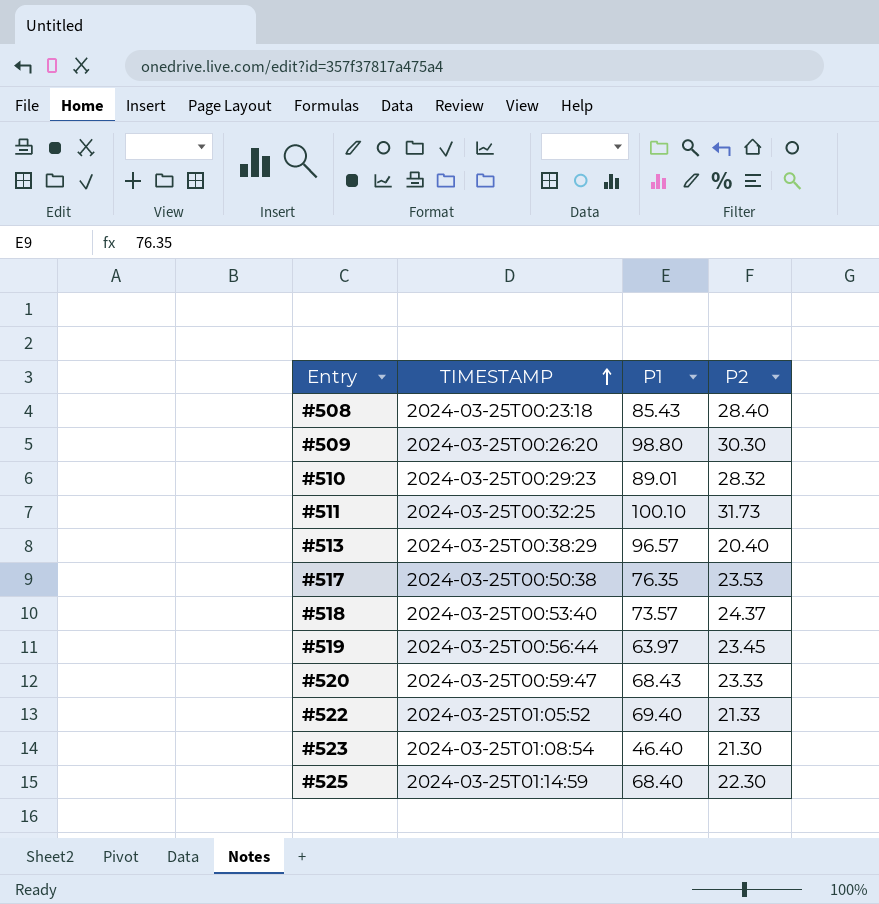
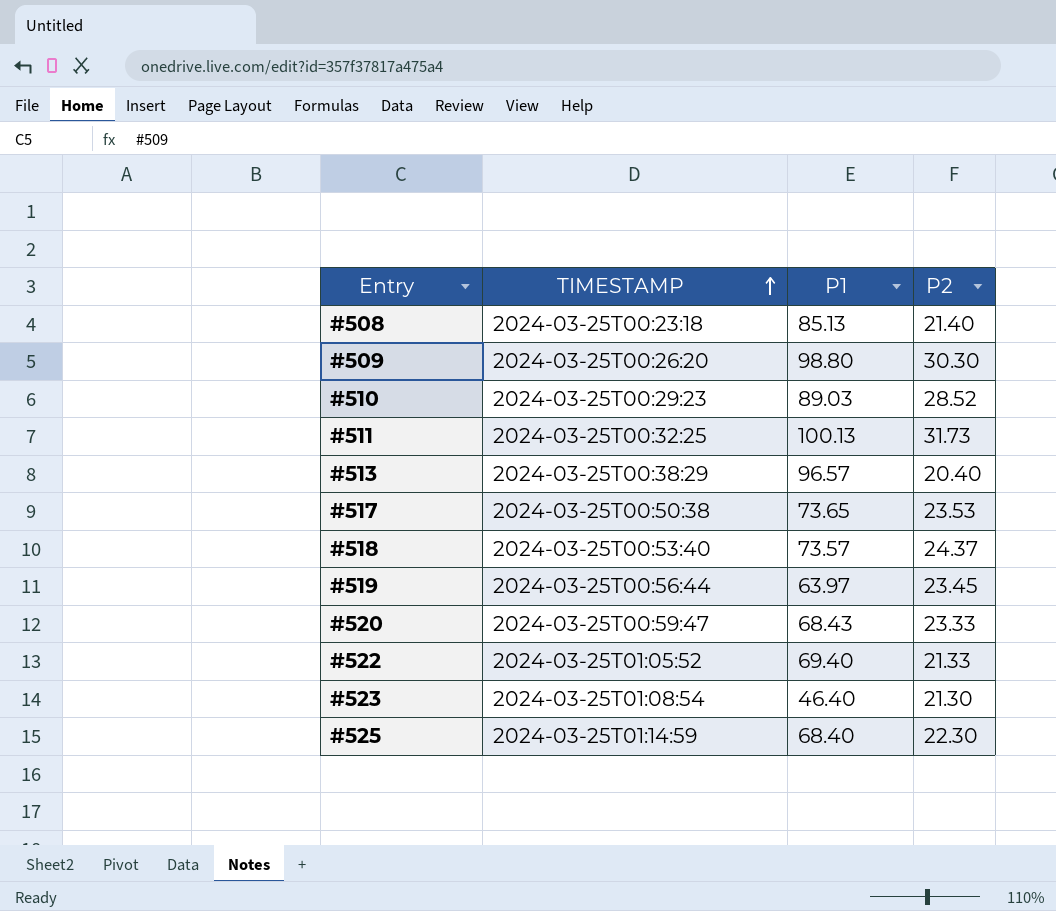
#508 | P1: 85.43 -> 85.13
#508 | P2: 28.40 -> 21.40
#510 | P1: 89.01 -> 89.03
#510 | P2: 28.32 -> 28.52
#511 | P1: 100.10 -> 100.13
#517 | P1: 76.35 -> 73.65

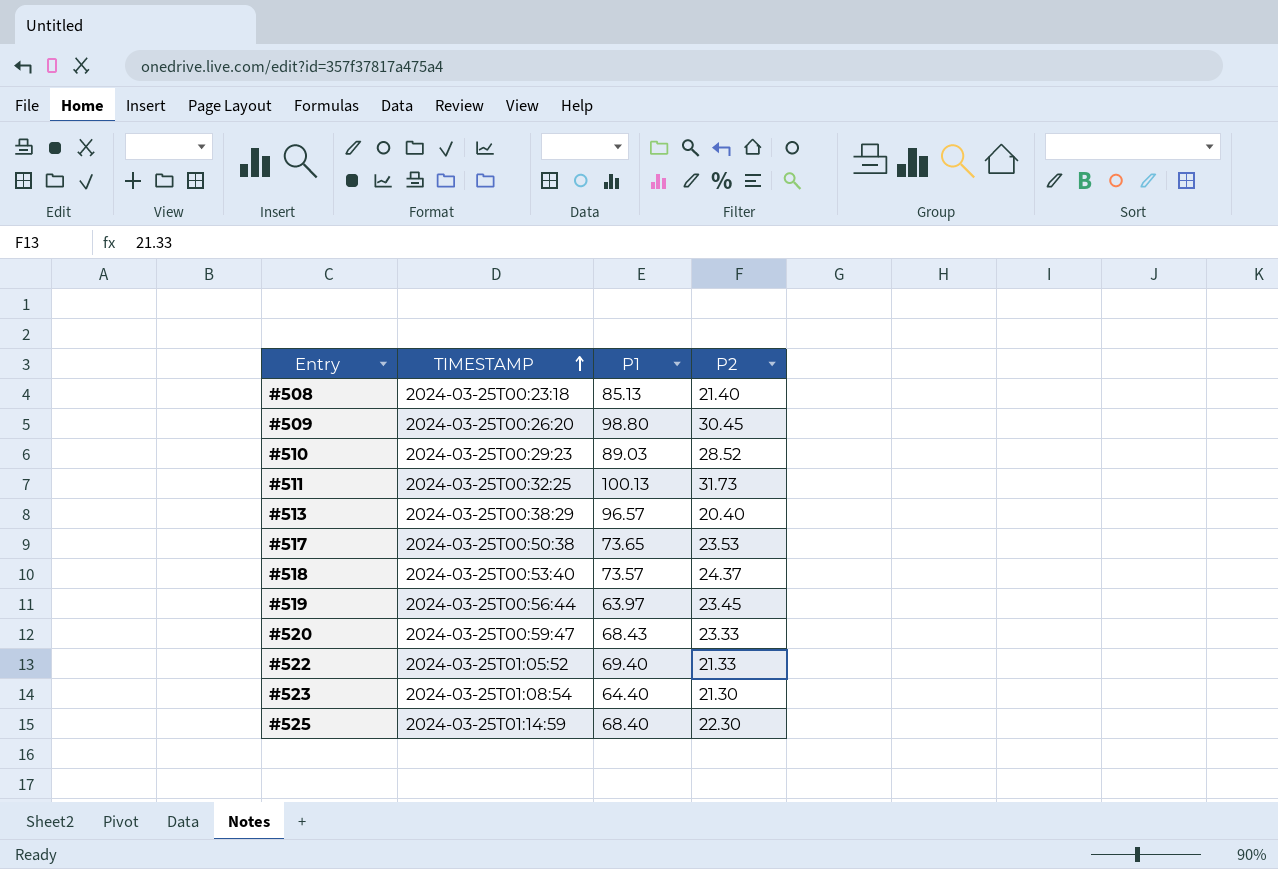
#509 | P2: 30.30 -> 30.45
#523 | P1: 46.40 -> 64.40

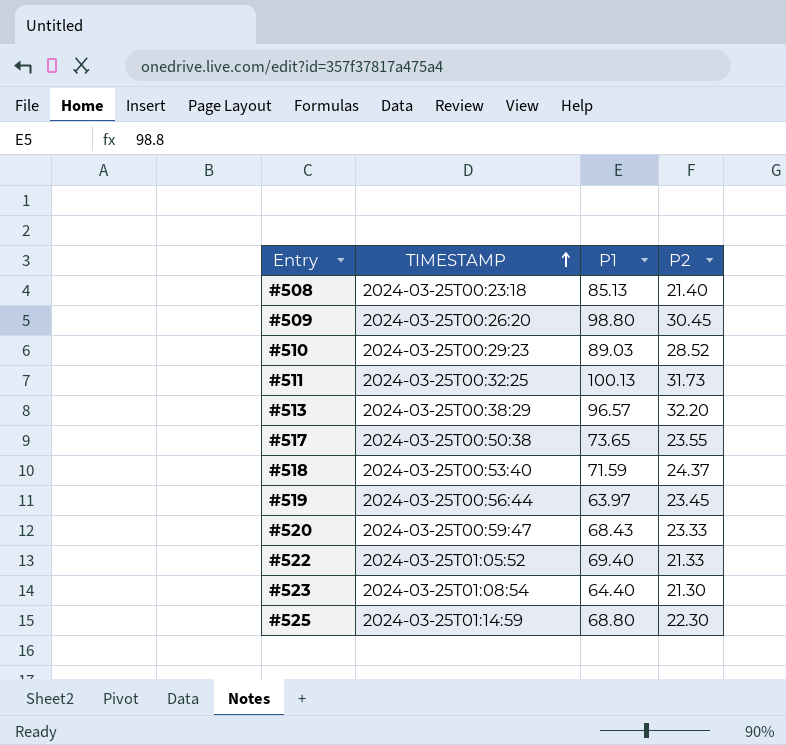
#513 | P2: 20.40 -> 32.20
#517 | P2: 23.53 -> 23.55
#518 | P1: 73.57 -> 71.59
#525 | P1: 68.40 -> 68.80

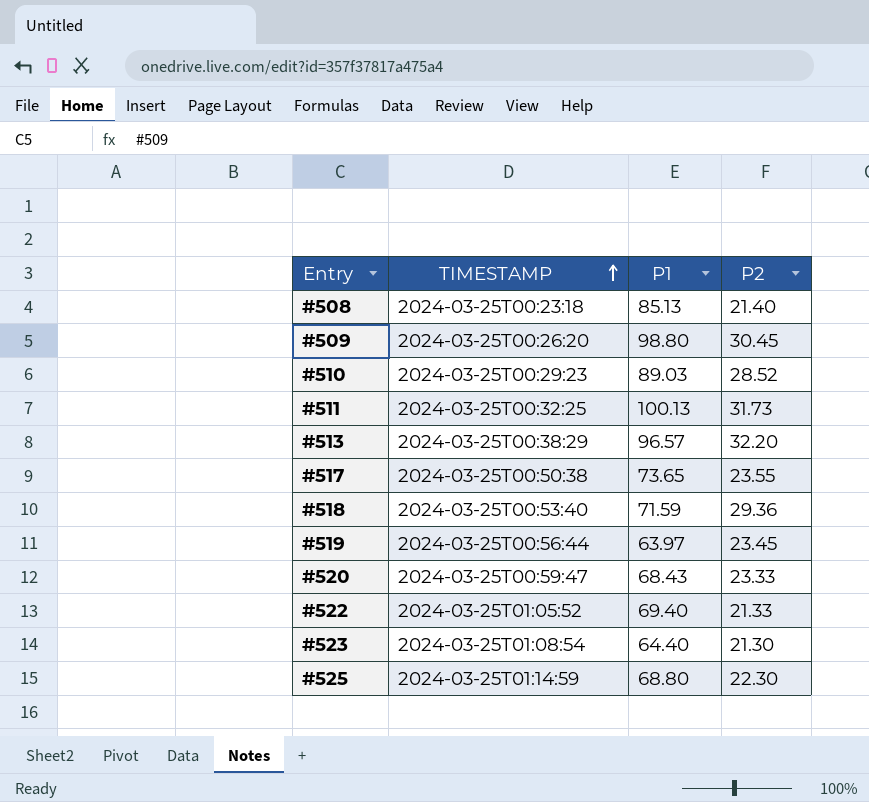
#518 | P2: 24.37 -> 29.36

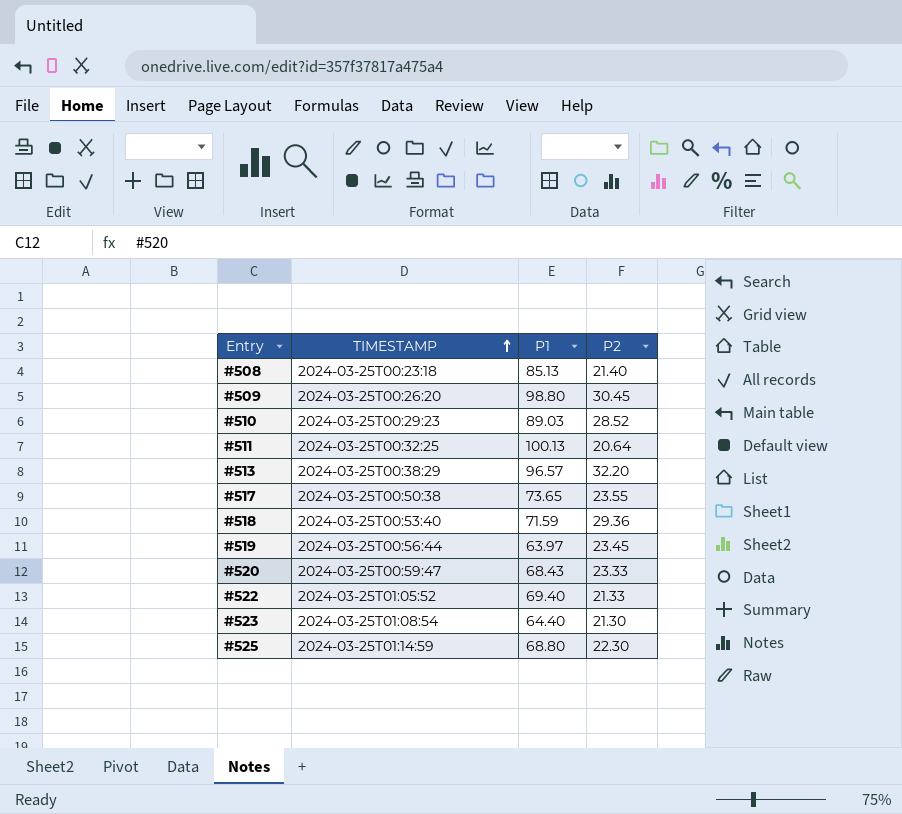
#511 | P2: 31.73 -> 20.64

